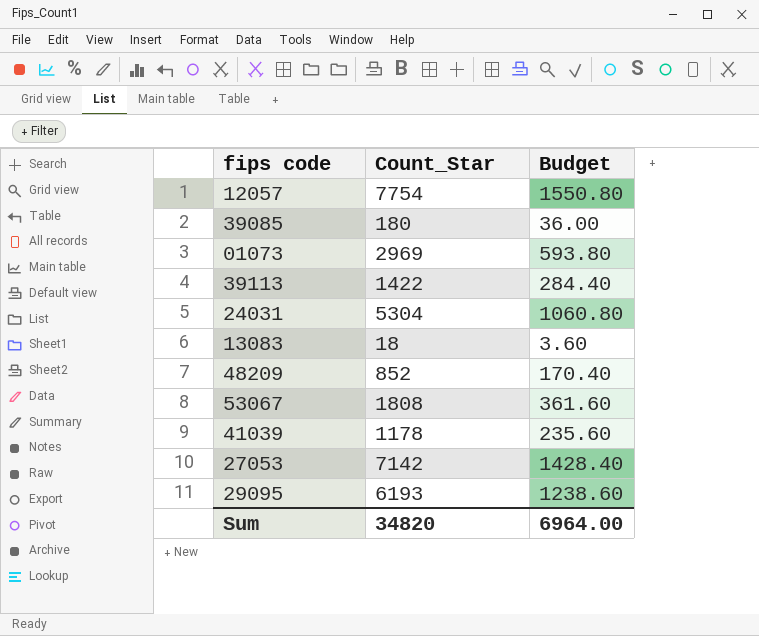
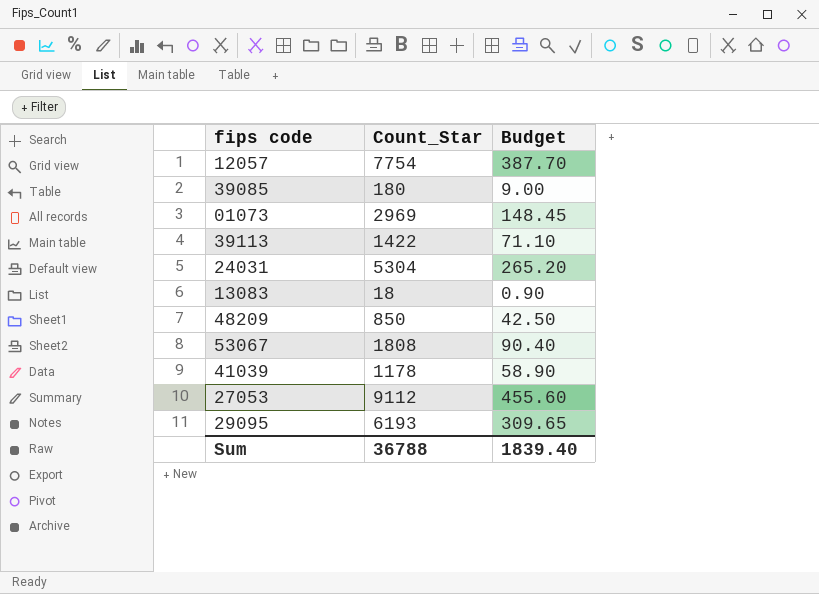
column Budget | formula: [Count_Star] * 0.2 -> [Count_Star] * 0.05
48209 | Count_Star: 852 -> 850
27053 | Count_Star: 7142 -> 9112
Sum | Count_Star: 34820 -> 36788
Sum | Budget: 6964.00 -> 1839.40

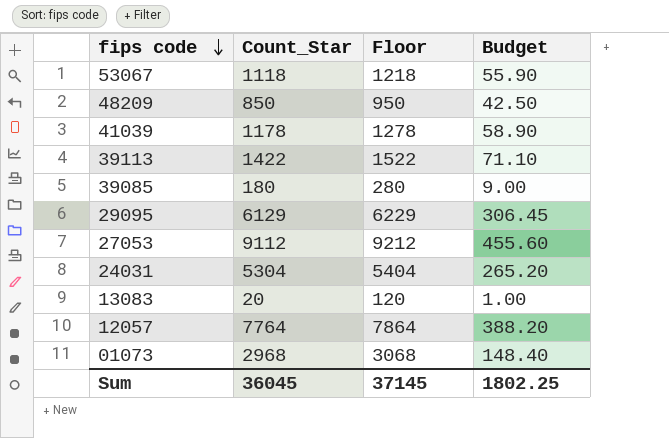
row order: none -> fips code descending
column Floor | formula: none -> [Count_Star] + 100
53067 | Count_Star: 1808 -> 1118
53067 | Budget: 90.40 -> 55.90
29095 | Count_Star: 6193 -> 6129
29095 | Budget: 309.65 -> 306.45
13083 | Count_Star: 18 -> 20
13083 | Budget: 0.90 -> 1.00
12057 | Count_Star: 7754 -> 7764
12057 | Budget: 387.70 -> 388.20
01073 | Count_Star: 2969 -> 2968
01073 | Budget: 148.45 -> 148.40
Sum | Count_Star: 36788 -> 36045
Sum | Budget: 1839.40 -> 1802.25

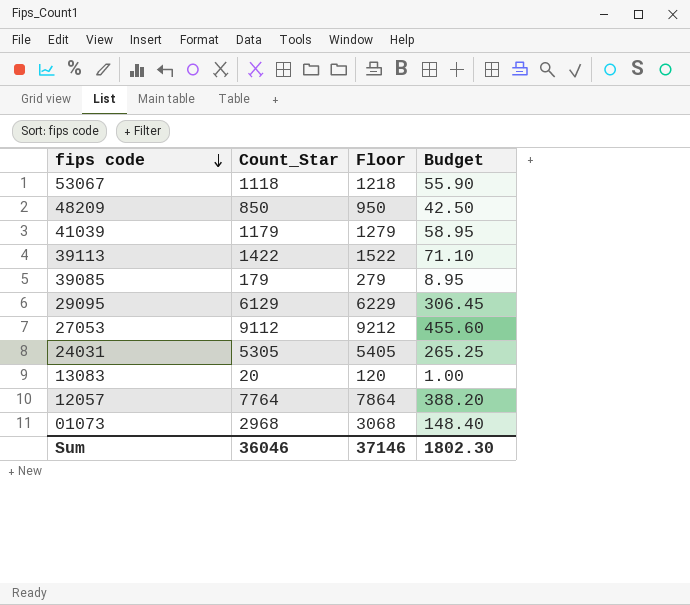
41039 | Count_Star: 1178 -> 1179
41039 | Floor: 1278 -> 1279
41039 | Budget: 58.90 -> 58.95
39085 | Count_Star: 180 -> 179
39085 | Floor: 280 -> 279
39085 | Budget: 9.00 -> 8.95
24031 | Count_Star: 5304 -> 5305
24031 | Floor: 5404 -> 5405
24031 | Budget: 265.20 -> 265.25
Sum | Count_Star: 36045 -> 36046
Sum | Floor: 37145 -> 37146
Sum | Budget: 1802.25 -> 1802.30

